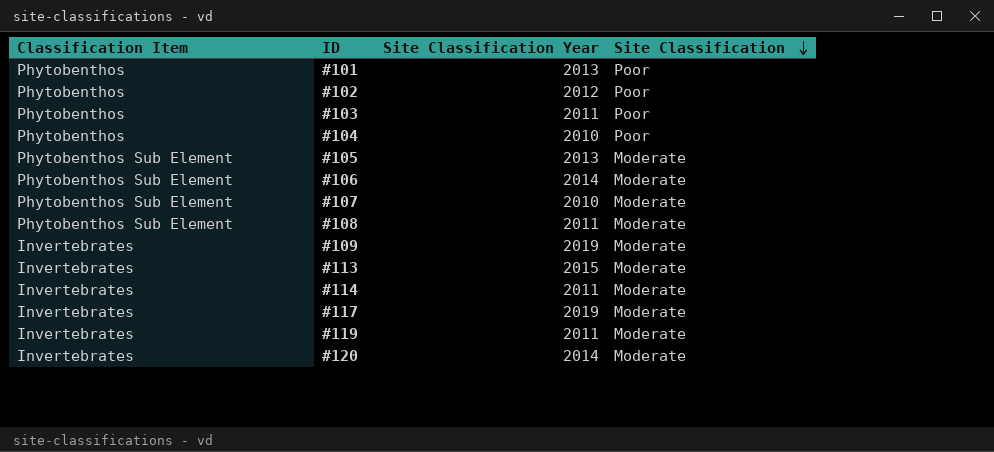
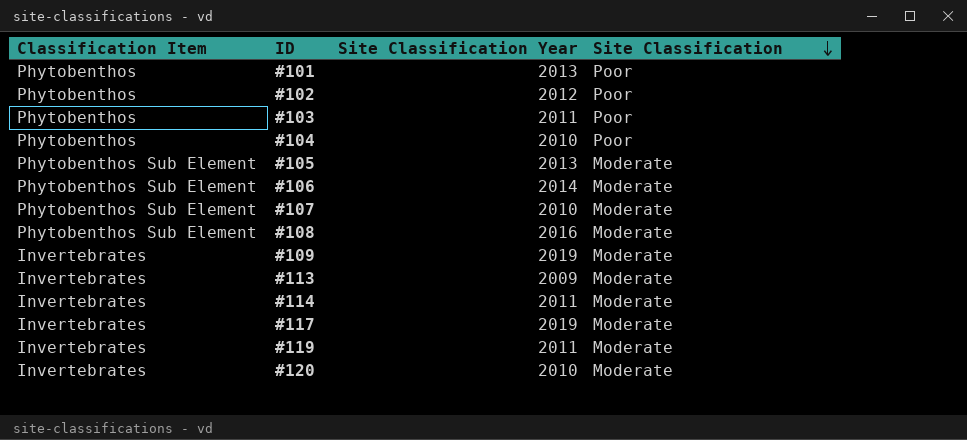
#108 | Site Classification Year: 2011 -> 2016
#113 | Site Classification Year: 2015 -> 2009
#120 | Site Classification Year: 2014 -> 2010

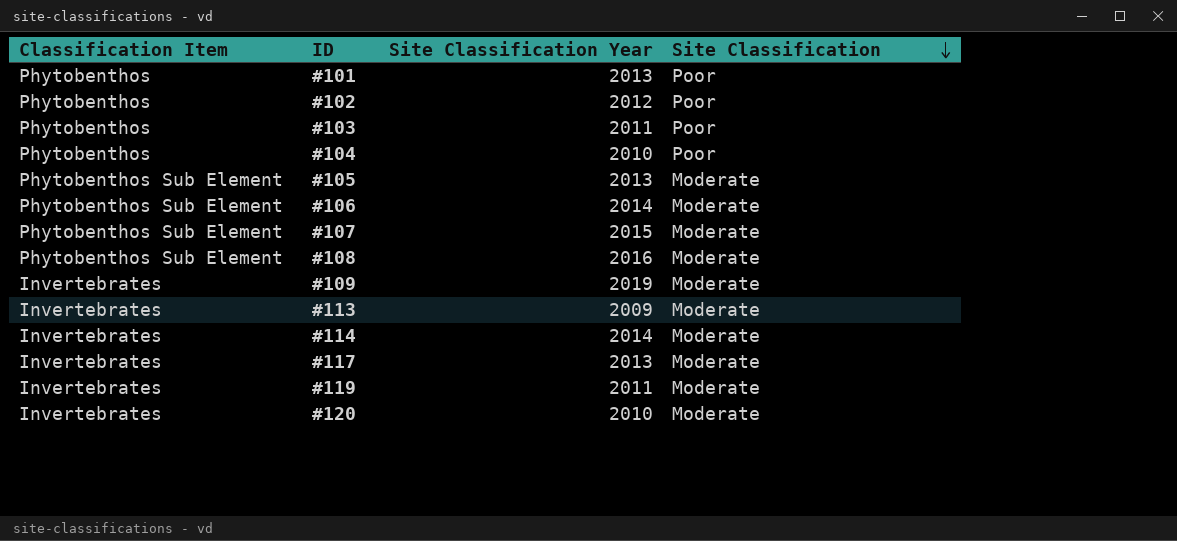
#107 | Site Classification Year: 2010 -> 2015
#114 | Site Classification Year: 2011 -> 2014
#117 | Site Classification Year: 2019 -> 2013

